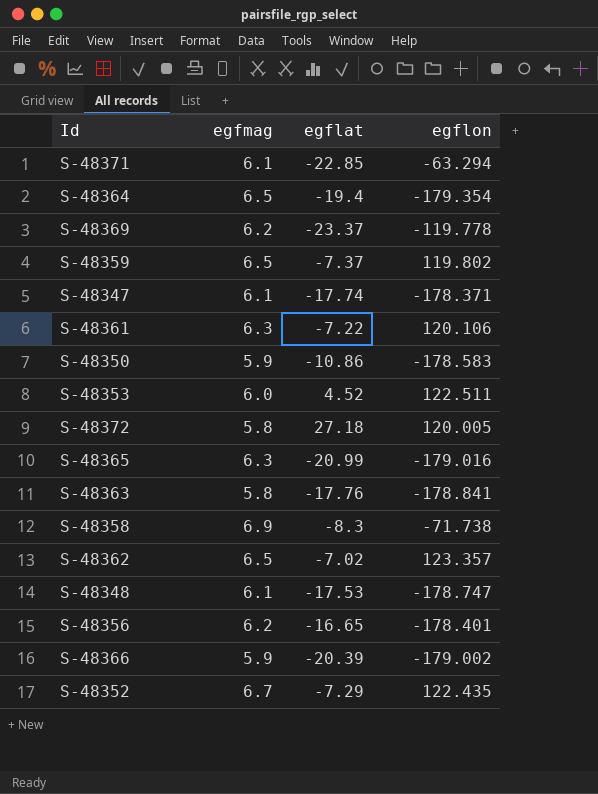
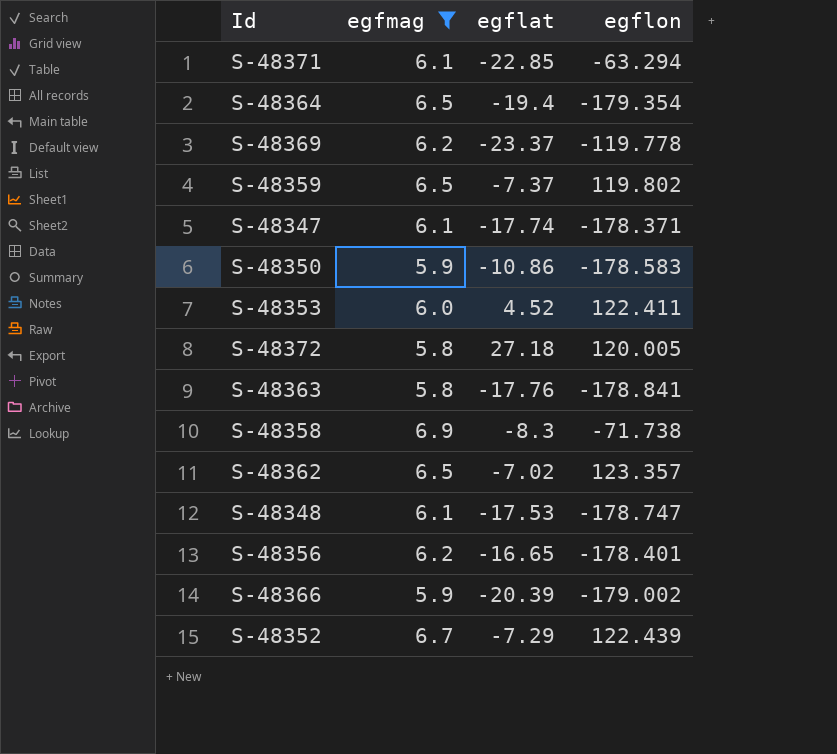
filter: none -> egfmag != 6.3
S-48353 | egflon: 122.511 -> 122.411
S-48352 | egflon: 122.435 -> 122.439

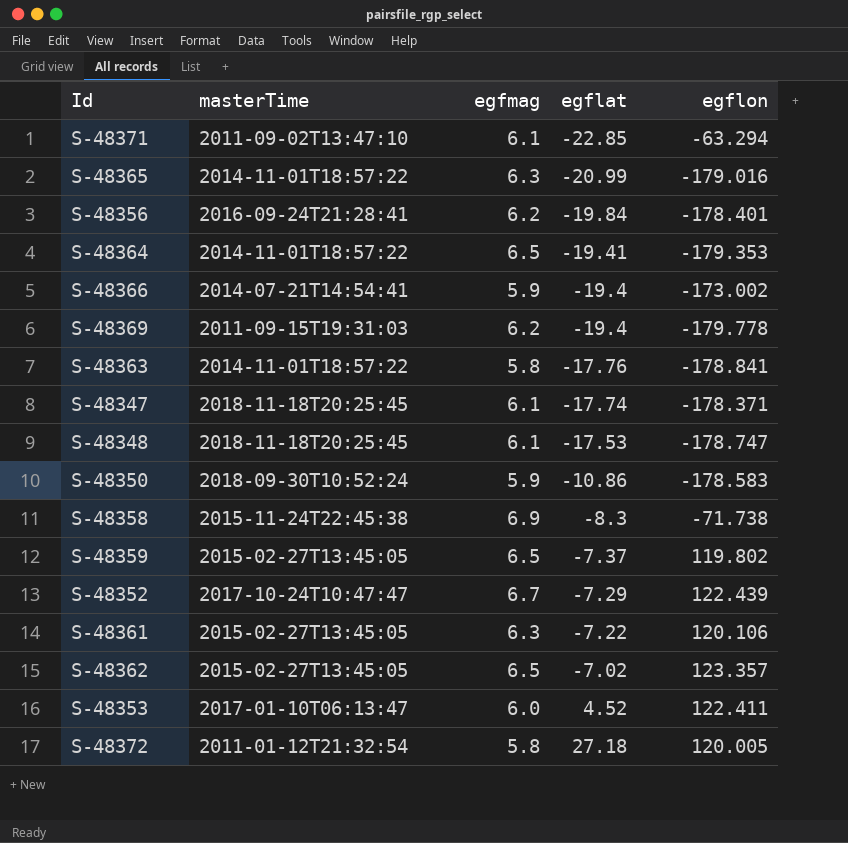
filter: egfmag != 6.3 -> none
row order: none -> egflat ascending
column masterTime | position: none -> 2
S-48356 | egflat: -16.65 -> -19.84
S-48364 | egflat: -19.4 -> -19.41
S-48364 | egflon: -179.354 -> -179.353
S-48366 | egflat: -20.39 -> -19.4
S-48366 | egflon: -179.002 -> -173.002
S-48369 | egflat: -23.37 -> -19.4
S-48369 | egflon: -119.778 -> -179.778

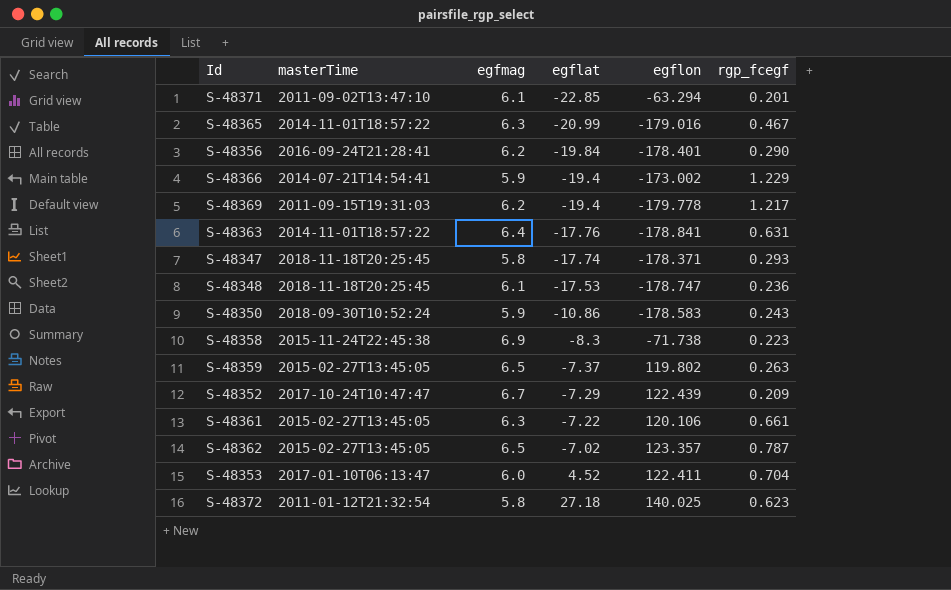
column rgp_fcegf | position: none -> 6
row S-48364: 2014-11-01T18:57:22 | 6.5 | -19.41 | -179.353 -> none
S-48363 | egfmag: 5.8 -> 6.4
S-48347 | egfmag: 6.1 -> 5.8
S-48372 | egflon: 120.005 -> 140.025

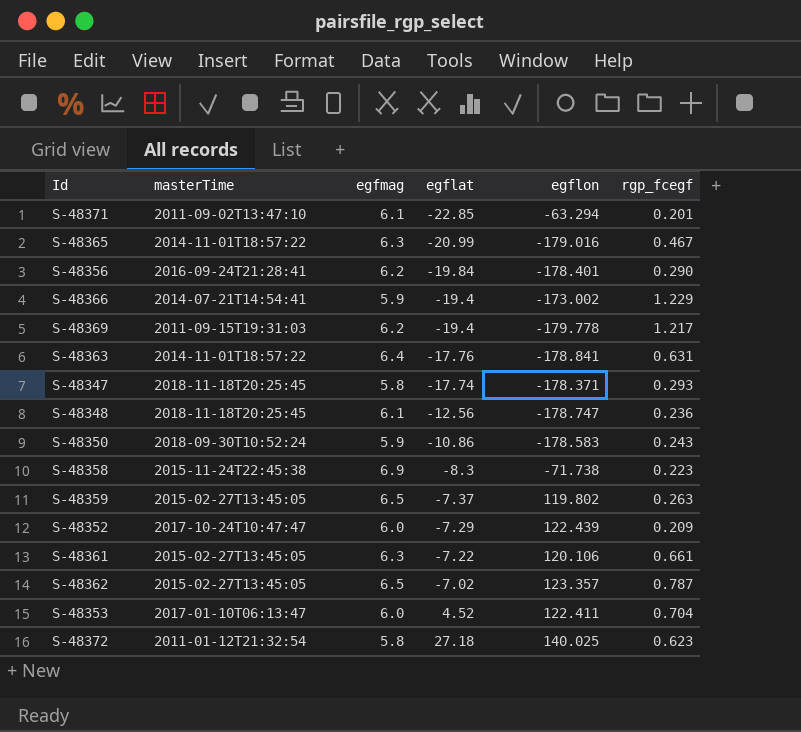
S-48348 | egflat: -17.53 -> -12.56
S-48352 | egfmag: 6.7 -> 6.0

